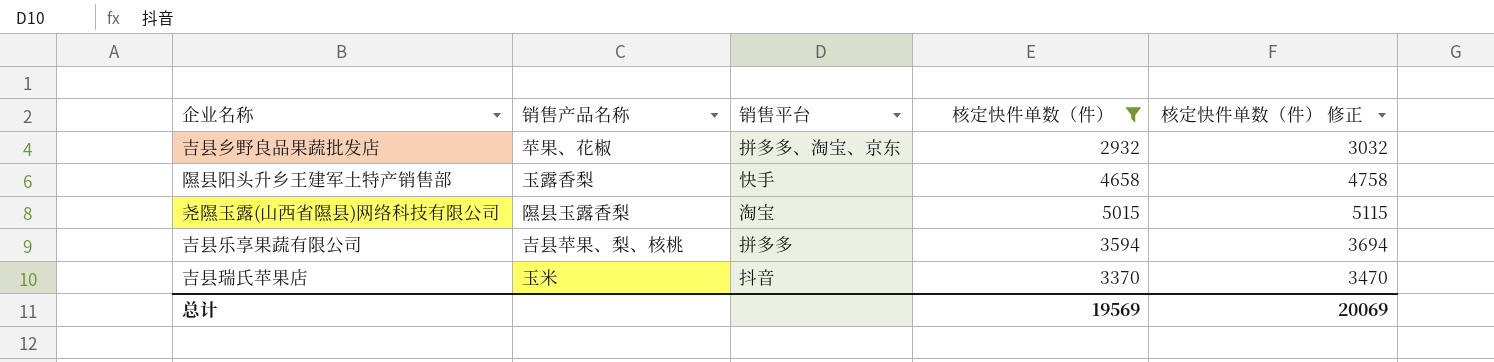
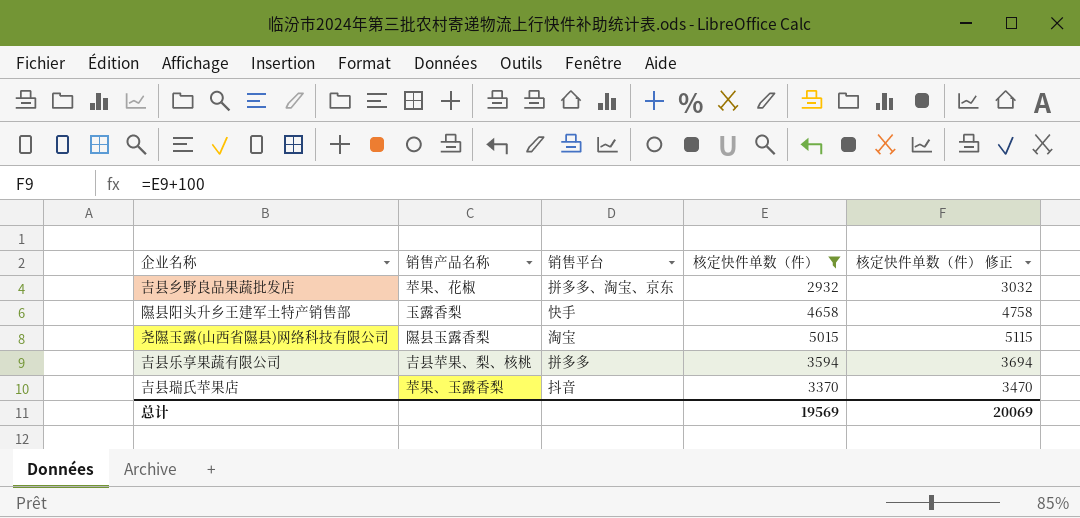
吉县瑞氏苹果店 | 销售产品名称: 玉米 -> 苹果、玉露香梨

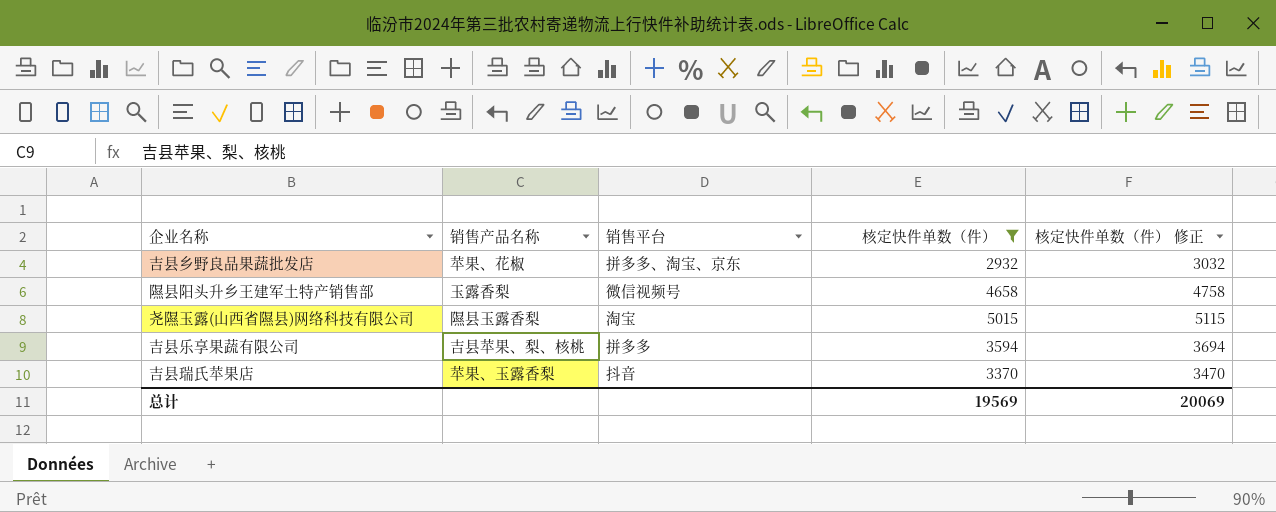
隰县阳头升乡王建军土特产销售部 | 销售平台: 快手 -> 微信视频号

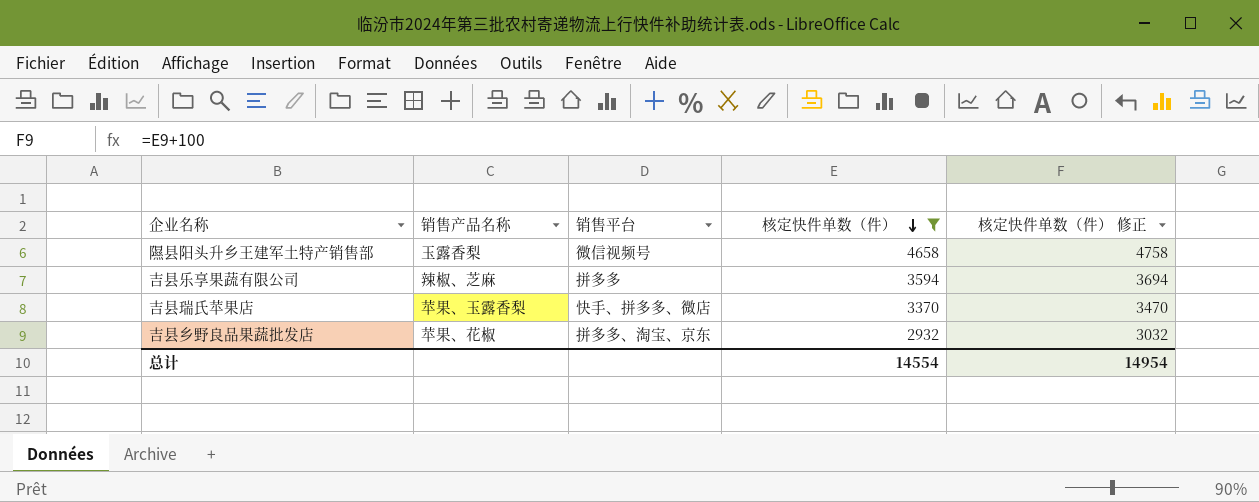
row order: none -> 核定快件单数（件） descending
row 尧隰玉露(山西省隰县)网络科技有限公司: 隰县玉露香梨 | 淘宝 | 5015 | 5115 -> none
吉县乐享果蔬有限公司 | 销售产品名称: 吉县苹果、梨、核桃 -> 辣椒、芝麻
吉县瑞氏苹果店 | 销售平台: 抖音 -> 快手、拼多多、微店
总计 | 核定快件单数（件）: 19569 -> 14554
总计 | 核定快件单数（件） 修正: 20069 -> 14954

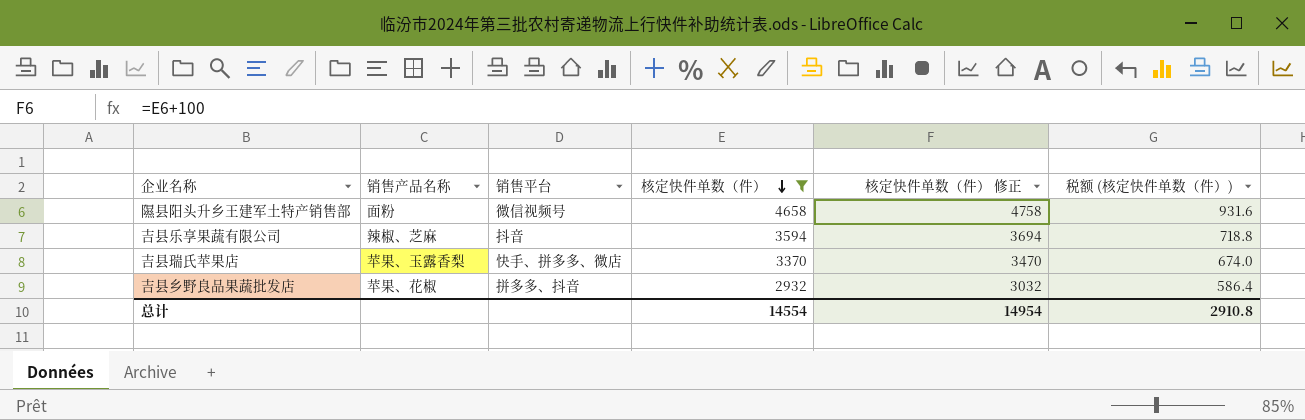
column 税额 (核定快件单数（件）) | formula: none -> [核定快件单数（件）] * 0.2
隰县阳头升乡王建军土特产销售部 | 销售产品名称: 玉露香梨 -> 面粉
吉县乐享果蔬有限公司 | 销售平台: 拼多多 -> 抖音
吉县乡野良品果蔬批发店 | 销售平台: 拼多多、淘宝、京东 -> 拼多多、抖音

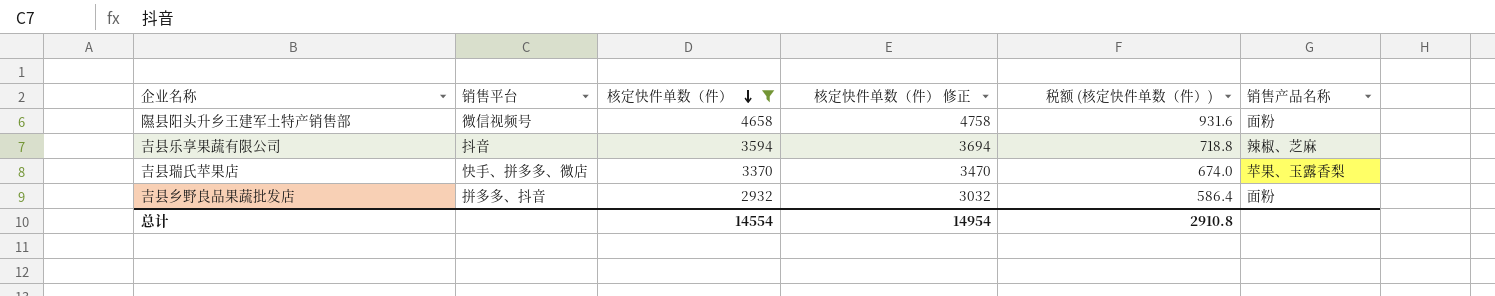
column 销售产品名称 | position: 2 -> 6
吉县乡野良品果蔬批发店 | 销售产品名称: 苹果、花椒 -> 面粉

